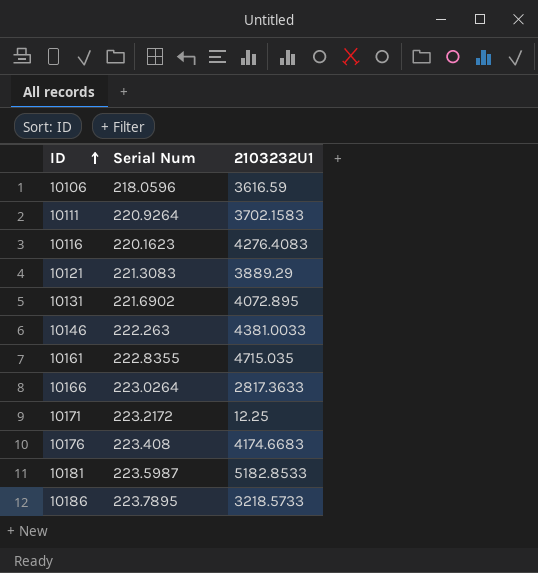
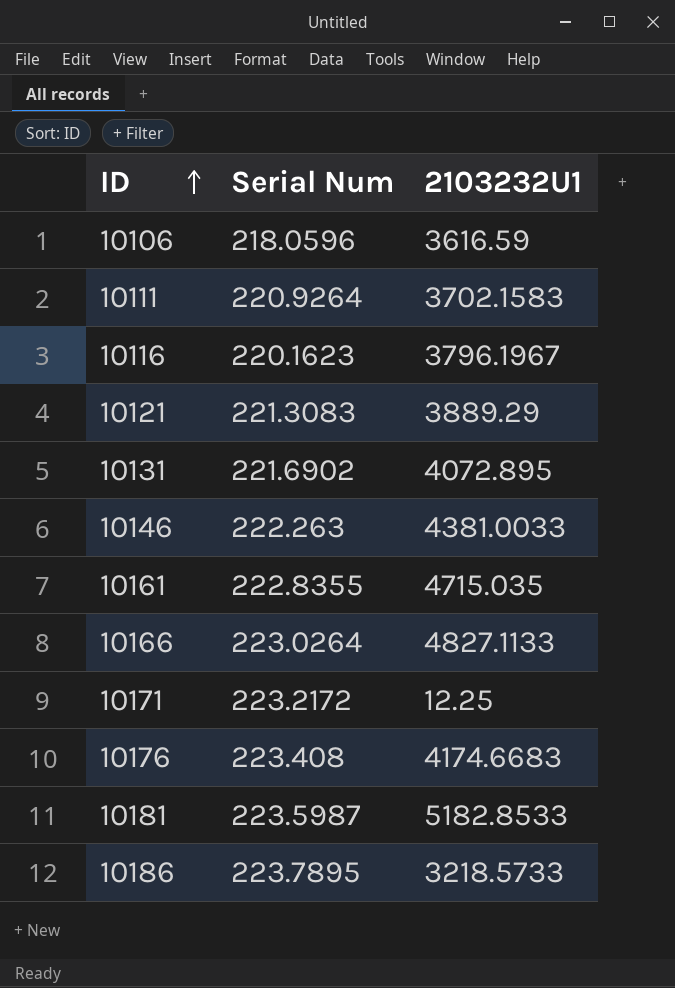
10116 | 2103232U1: 4276.4083 -> 3796.1967
10166 | 2103232U1: 2817.3633 -> 4827.1133

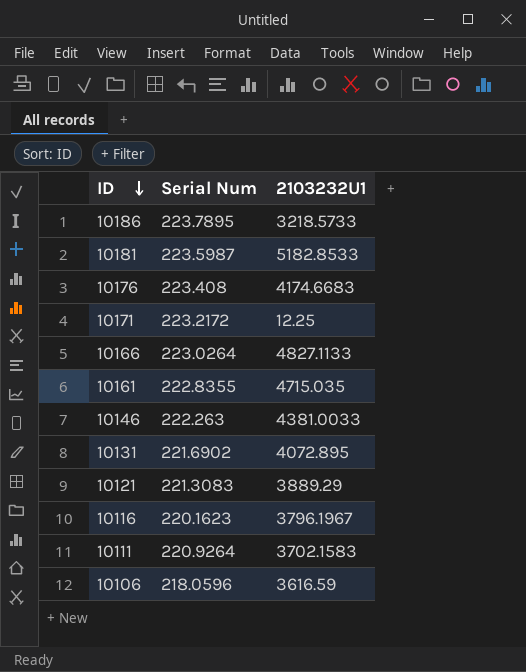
row order: ID ascending -> ID descending

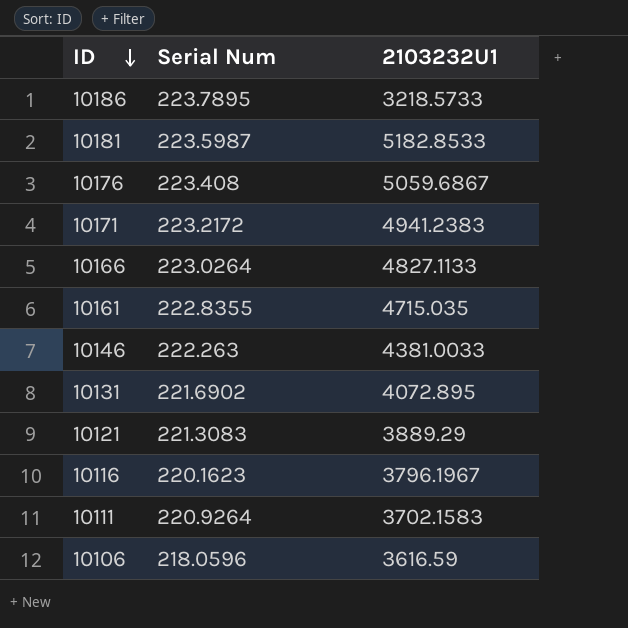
10176 | 2103232U1: 4174.6683 -> 5059.6867
10171 | 2103232U1: 12.25 -> 4941.2383

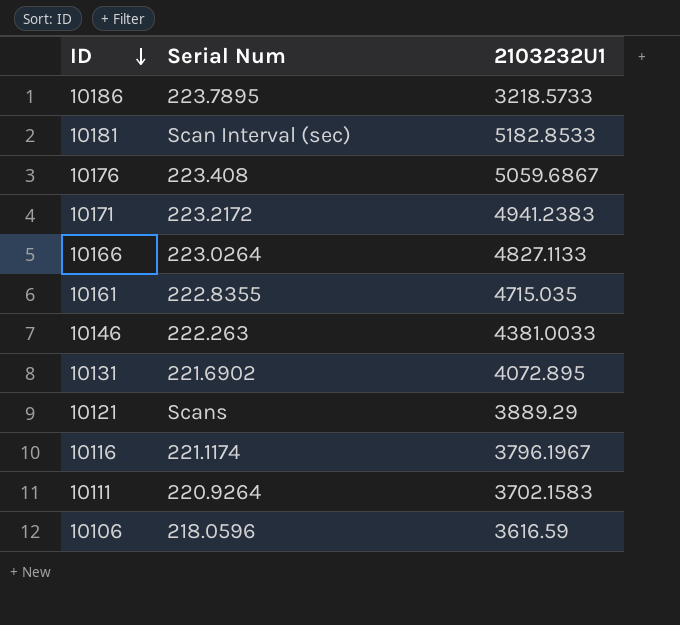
10181 | Serial Num: 223.5987 -> Scan Interval (sec)
10121 | Serial Num: 221.3083 -> Scans
10116 | Serial Num: 220.1623 -> 221.1174

